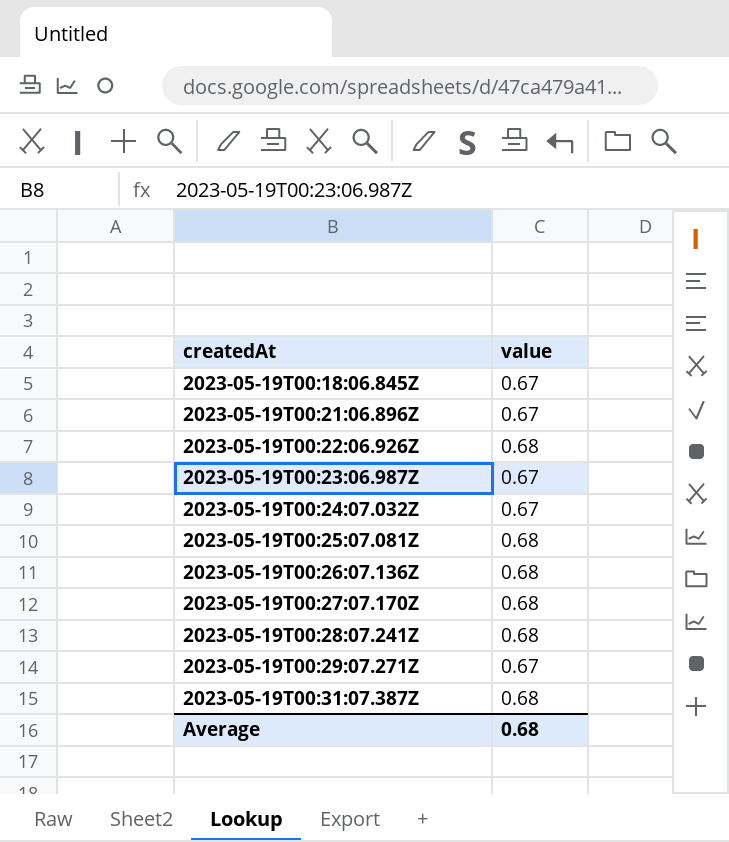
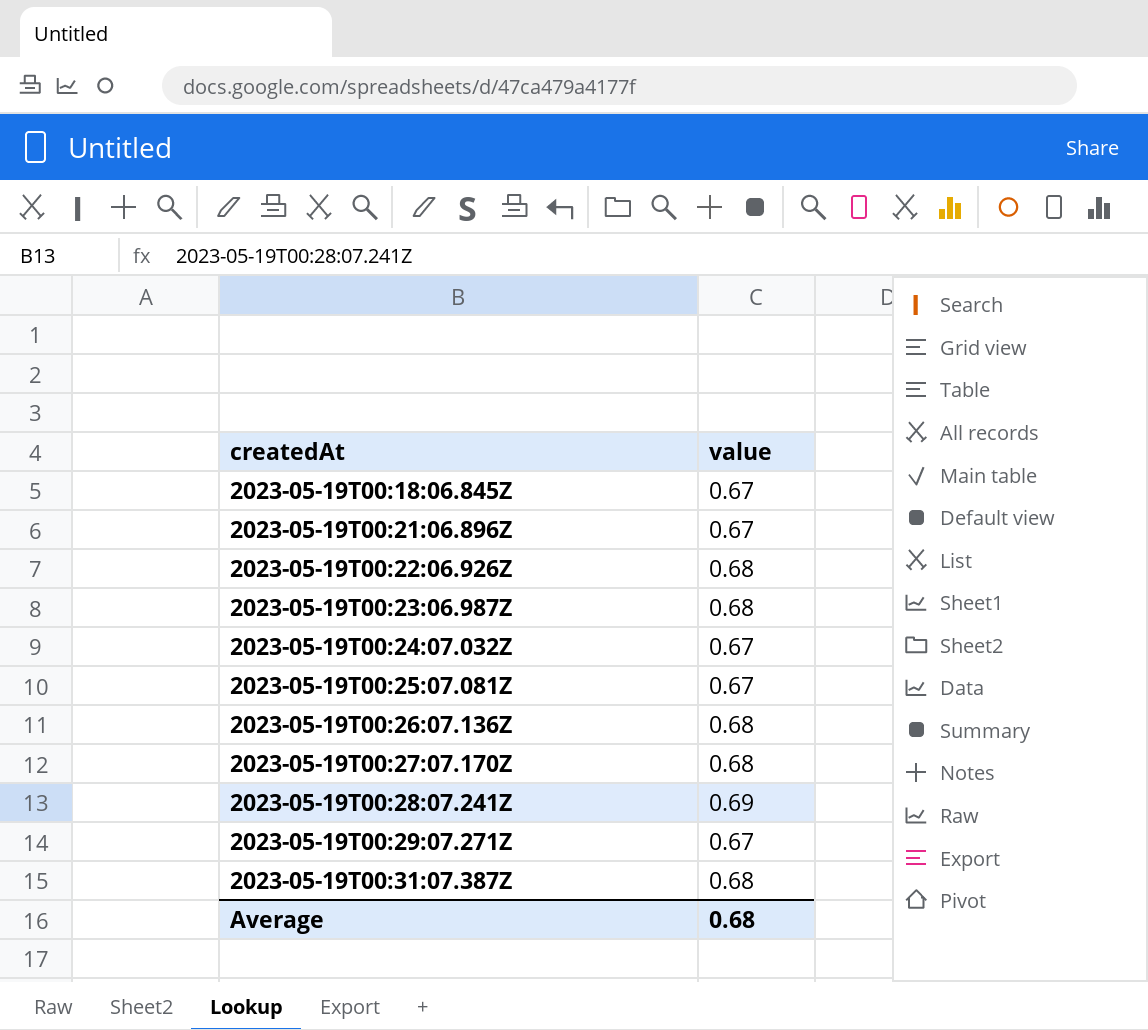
2023-05-19T00:23:06.987Z | value: 0.67 -> 0.68
2023-05-19T00:25:07.081Z | value: 0.68 -> 0.67
2023-05-19T00:28:07.241Z | value: 0.68 -> 0.69

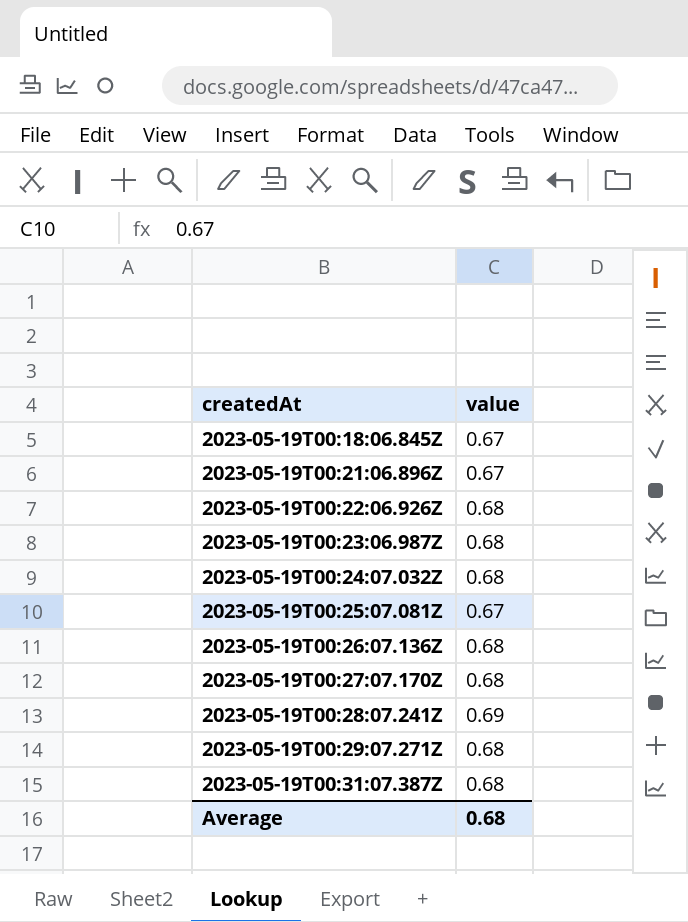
2023-05-19T00:24:07.032Z | value: 0.67 -> 0.68
2023-05-19T00:29:07.271Z | value: 0.67 -> 0.68

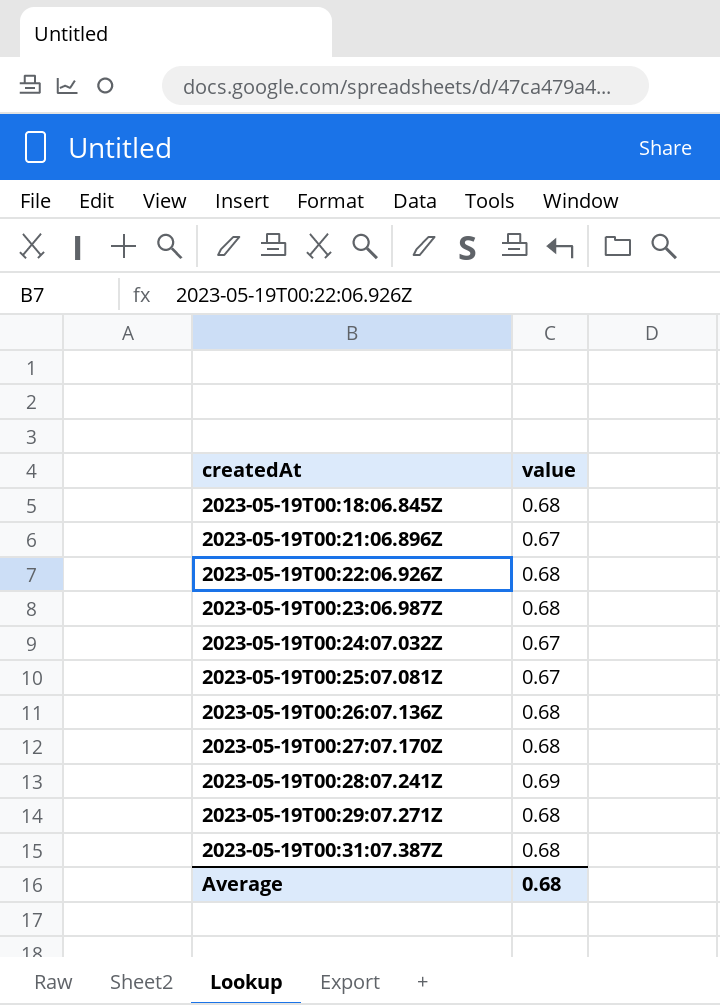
2023-05-19T00:18:06.845Z | value: 0.67 -> 0.68
2023-05-19T00:24:07.032Z | value: 0.68 -> 0.67

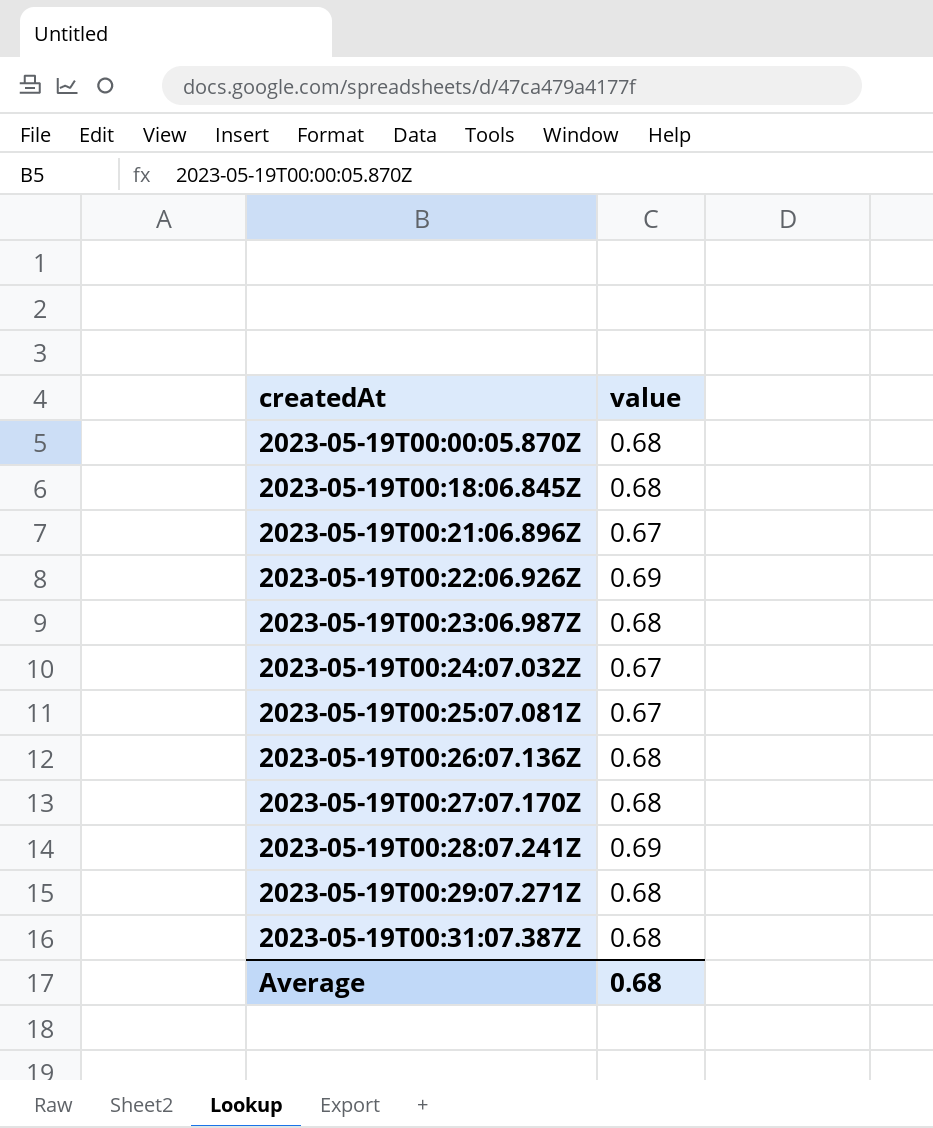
row 2023-05-19T00:00:05.870Z: none -> 0.68
2023-05-19T00:22:06.926Z | value: 0.68 -> 0.69

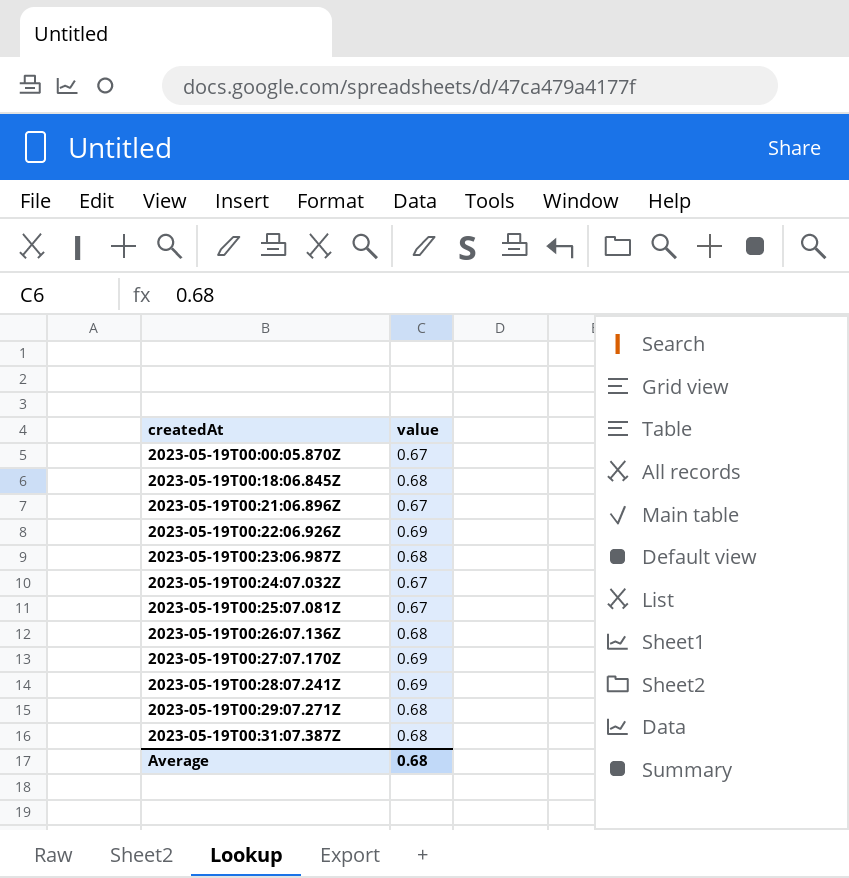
2023-05-19T00:00:05.870Z | value: 0.68 -> 0.67
2023-05-19T00:27:07.170Z | value: 0.68 -> 0.69

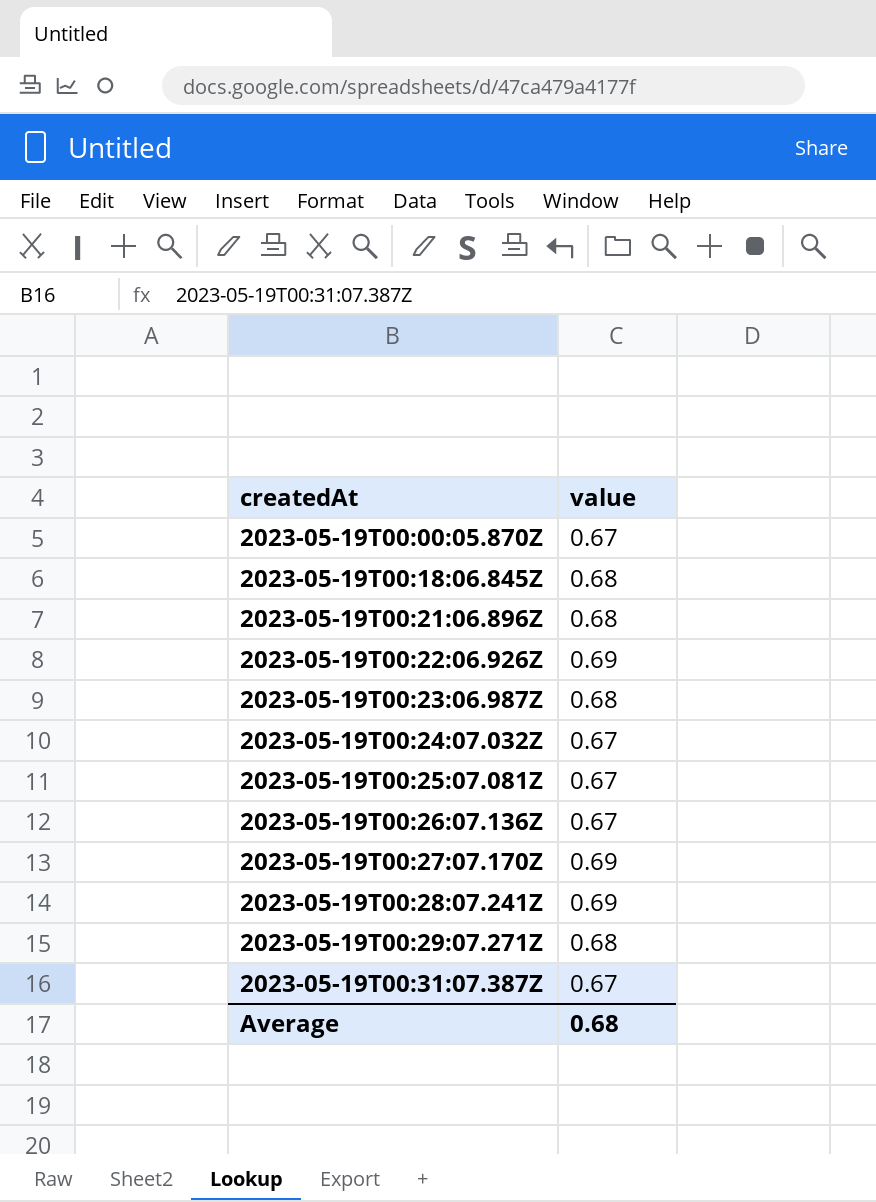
2023-05-19T00:21:06.896Z | value: 0.67 -> 0.68
2023-05-19T00:26:07.136Z | value: 0.68 -> 0.67
2023-05-19T00:31:07.387Z | value: 0.68 -> 0.67

